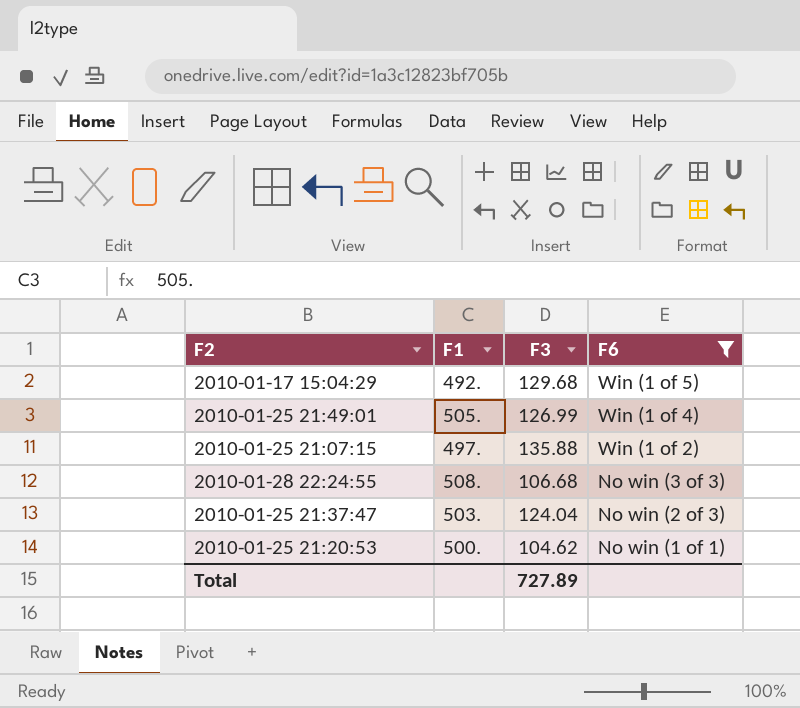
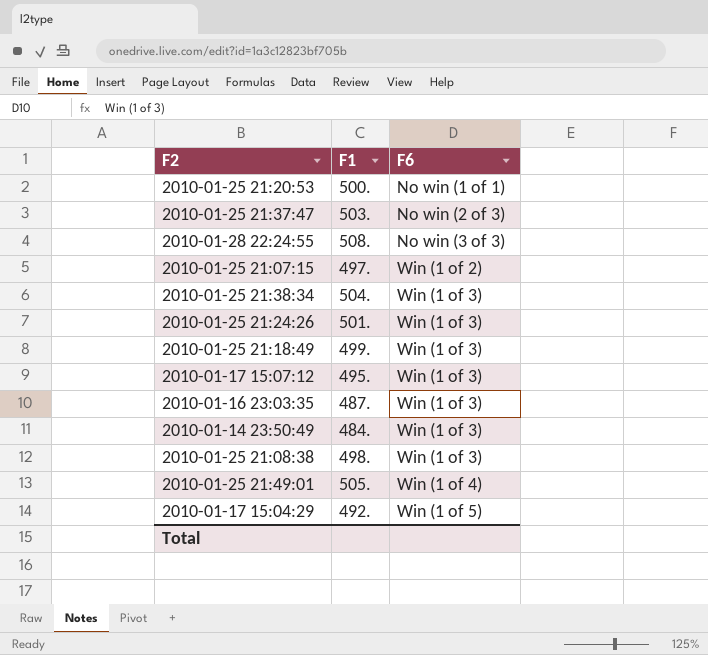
filter: F6 != Win (1 of 3) -> none
row order: F6 descending -> F6 ascending
column F3 | position: 3 -> none

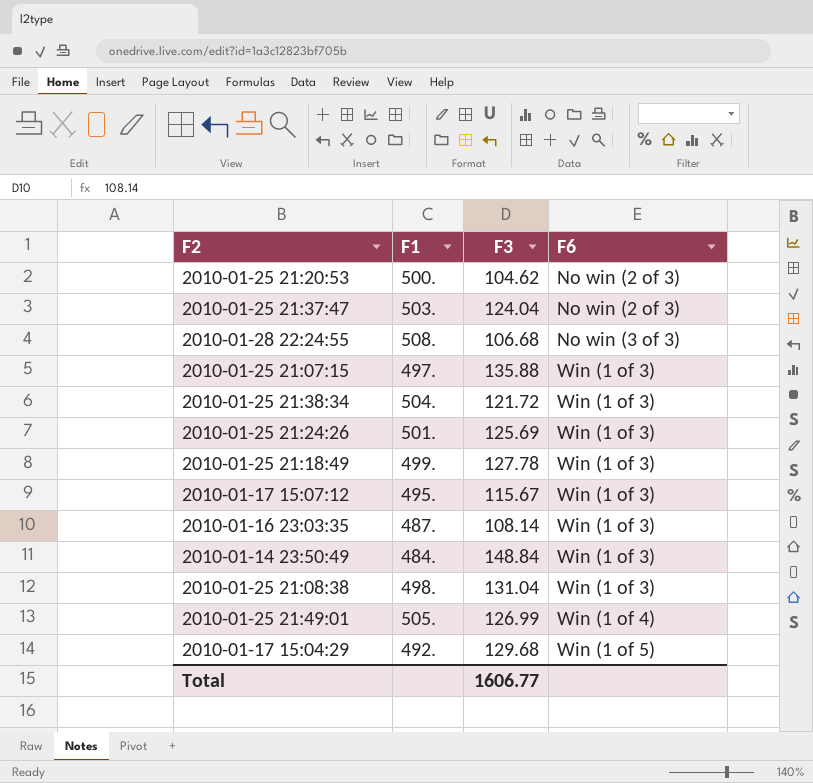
column F3 | position: none -> 3
2010-01-25 21:20:53 | F6: No win (1 of 1) -> No win (2 of 3)
2010-01-25 21:07:15 | F6: Win (1 of 2) -> Win (1 of 3)

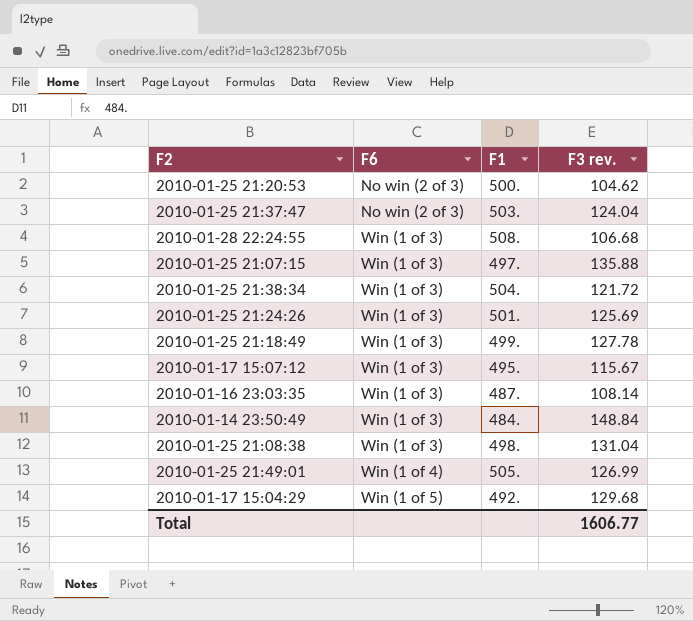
column F6 | position: 4 -> 2
column name: F3 -> F3 rev.
2010-01-28 22:24:55 | F6: No win (3 of 3) -> Win (1 of 3)

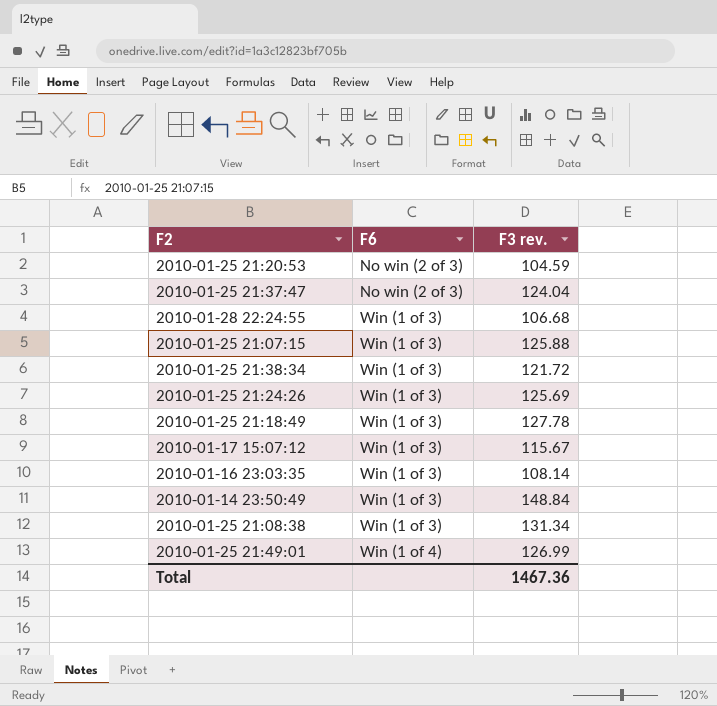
column F1 | position: 3 -> none
row 2010-01-17 15:04:29: Win (1 of 5) | 492. | 129.68 -> none
2010-01-25 21:20:53 | F3 rev.: 104.62 -> 104.59
2010-01-25 21:07:15 | F3 rev.: 135.88 -> 125.88
2010-01-25 21:08:38 | F3 rev.: 131.04 -> 131.34
Total | F3 rev.: 1606.77 -> 1467.36

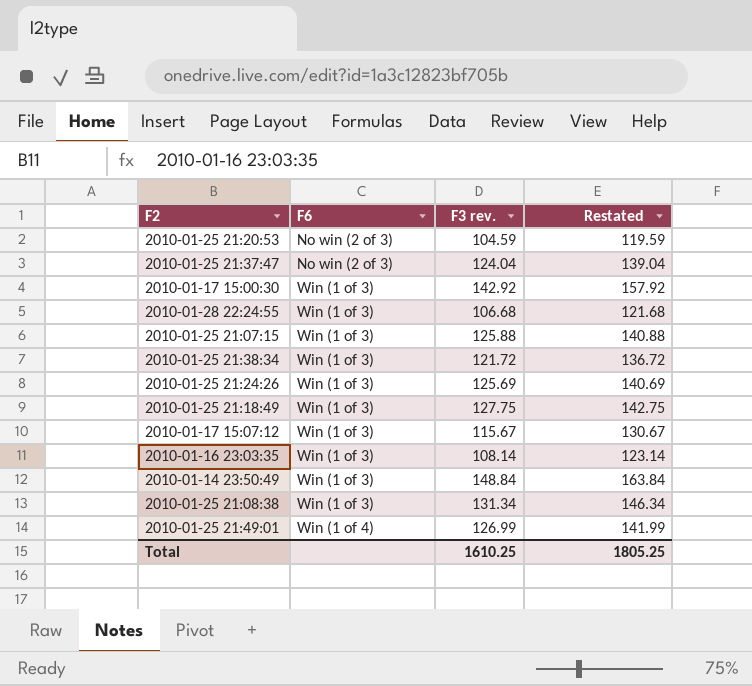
column Restated | formula: none -> [F3 rev.] + 15
row 2010-01-17 15:00:30: none -> Win (1 of 3) | 142.92 | 157.92
2010-01-25 21:18:49 | F3 rev.: 127.78 -> 127.75
Total | F3 rev.: 1467.36 -> 1610.25

